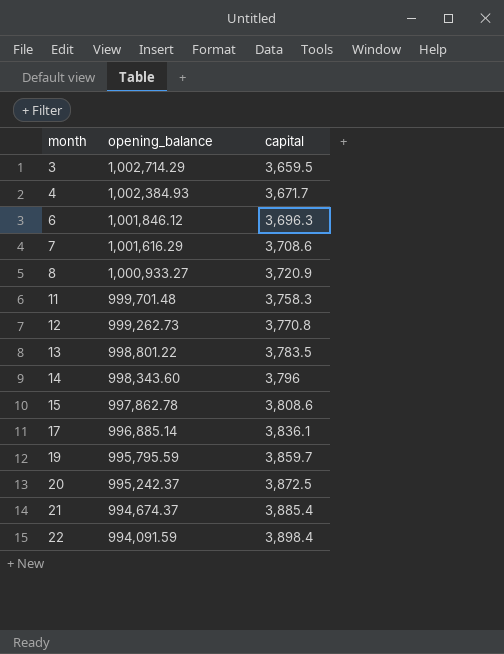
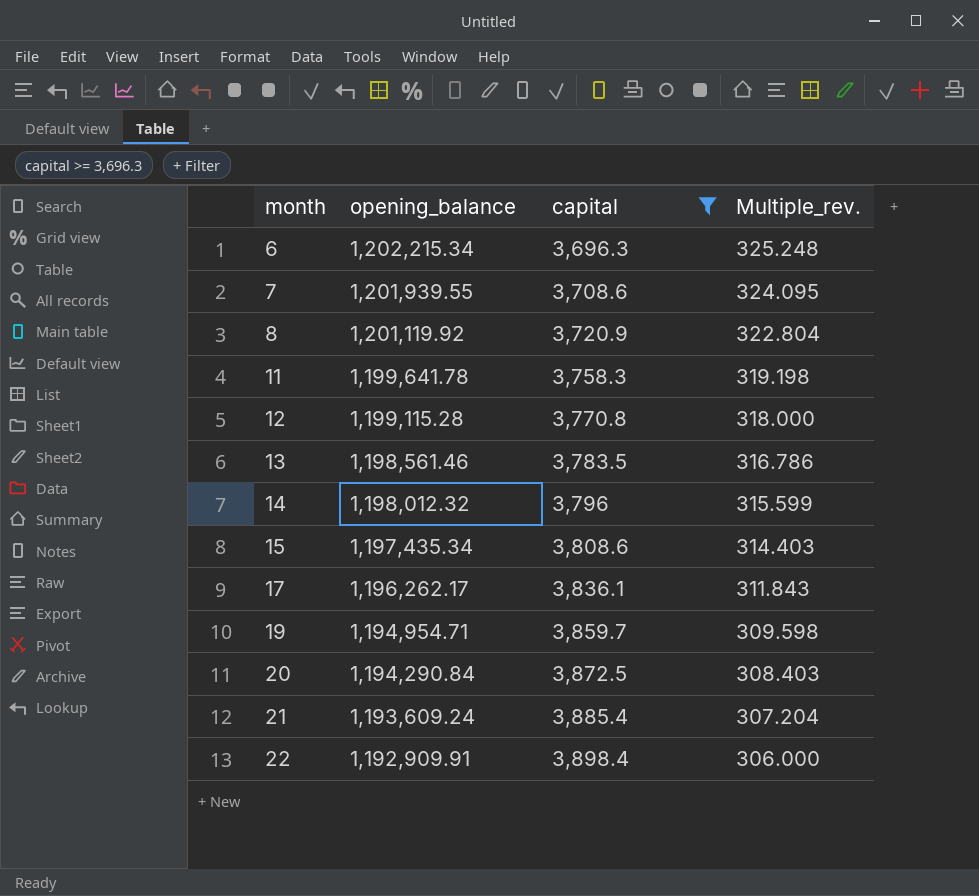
filter: none -> capital >= 3,696.3
column Multiple_rev. | formula: none -> [opening_balance] / [capital]
6 | opening_balance: 1,001,846.12 -> 1,202,215.34
7 | opening_balance: 1,001,616.29 -> 1,201,939.55
8 | opening_balance: 1,000,933.27 -> 1,201,119.92
11 | opening_balance: 999,701.48 -> 1,199,641.78
12 | opening_balance: 999,262.73 -> 1,199,115.28
13 | opening_balance: 998,801.22 -> 1,198,561.46
14 | opening_balance: 998,343.60 -> 1,198,012.32
15 | opening_balance: 997,862.78 -> 1,197,435.34
17 | opening_balance: 996,885.14 -> 1,196,262.17
19 | opening_balance: 995,795.59 -> 1,194,954.71
20 | opening_balance: 995,242.37 -> 1,194,290.84
21 | opening_balance: 994,674.37 -> 1,193,609.24
22 | opening_balance: 994,091.59 -> 1,192,909.91

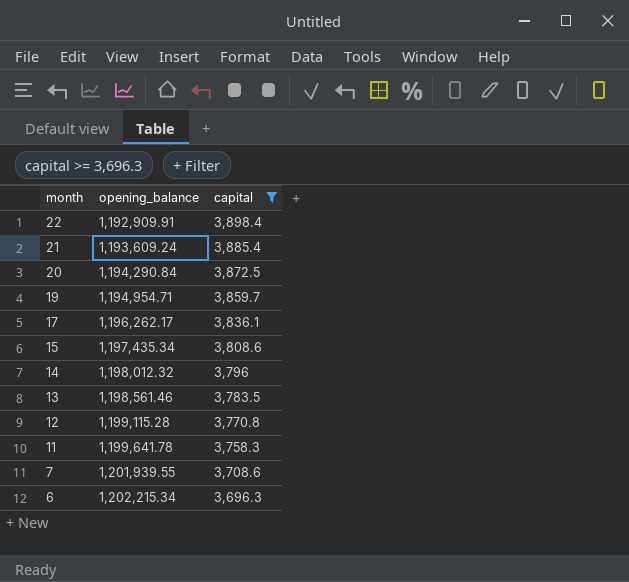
row order: month ascending -> month descending
column Multiple_rev. | formula: [opening_balance] / [capital] -> none
row 8: 1,201,119.92 | 3,720.9 | 322.804 -> none

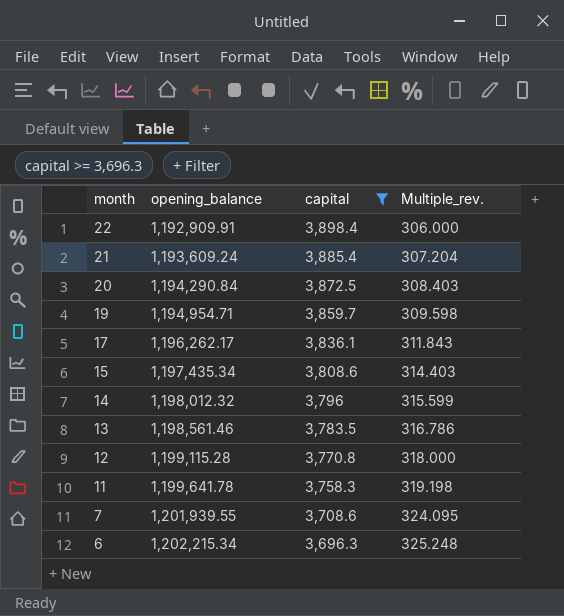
column Multiple_rev. | formula: none -> [opening_balance] / [capital]

